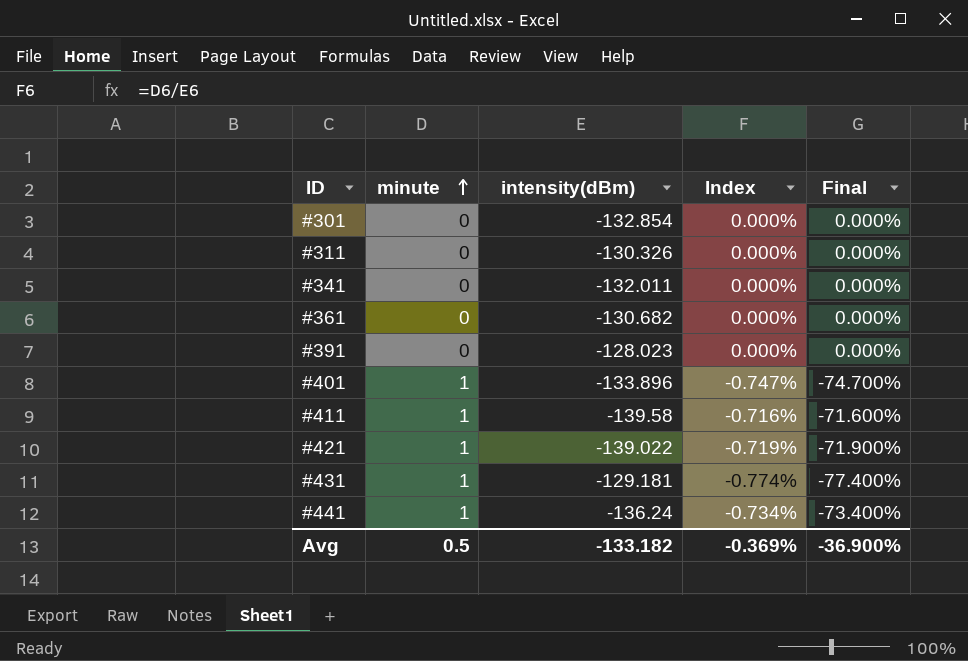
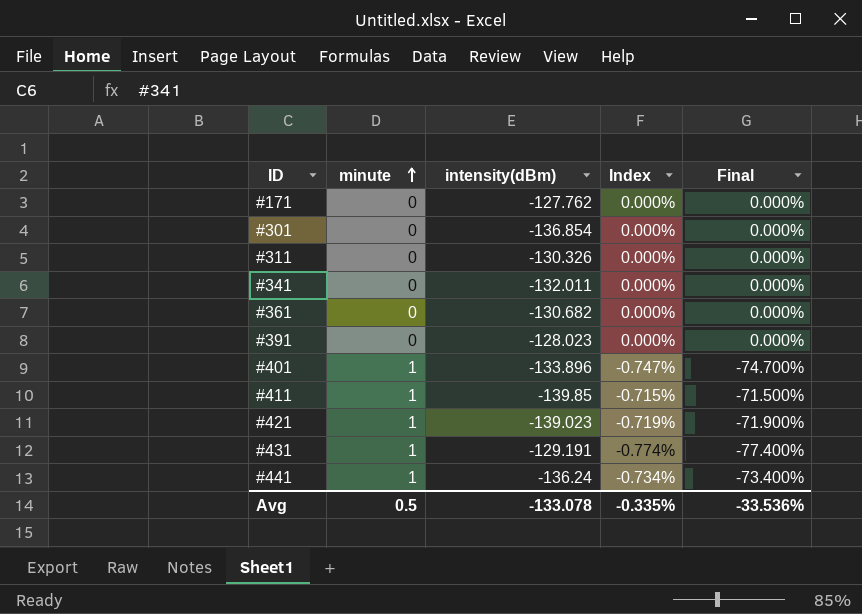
row #171: none -> 0 | -127.762 | 0.000% | 0.000%
#301 | intensity(dBm): -132.854 -> -136.854
#411 | intensity(dBm): -139.58 -> -139.85
#411 | Index: -0.716% -> -0.715%
#411 | Final: -71.600% -> -71.500%
#421 | intensity(dBm): -139.022 -> -139.023
#431 | intensity(dBm): -129.181 -> -129.191
Avg | intensity(dBm): -133.182 -> -133.078
Avg | Index: -0.369% -> -0.335%
Avg | Final: -36.900% -> -33.536%

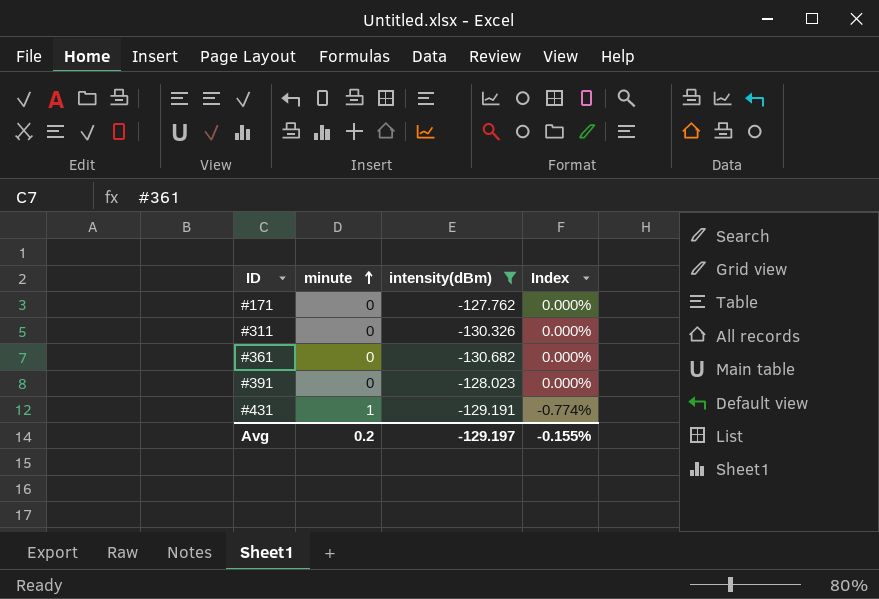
filter: none -> intensity(dBm) >= -130.682
column Final | formula: [Index] * 100 -> none
Avg | minute: 0.5 -> 0.2
Avg | intensity(dBm): -133.078 -> -129.197
Avg | Index: -0.335% -> -0.155%

